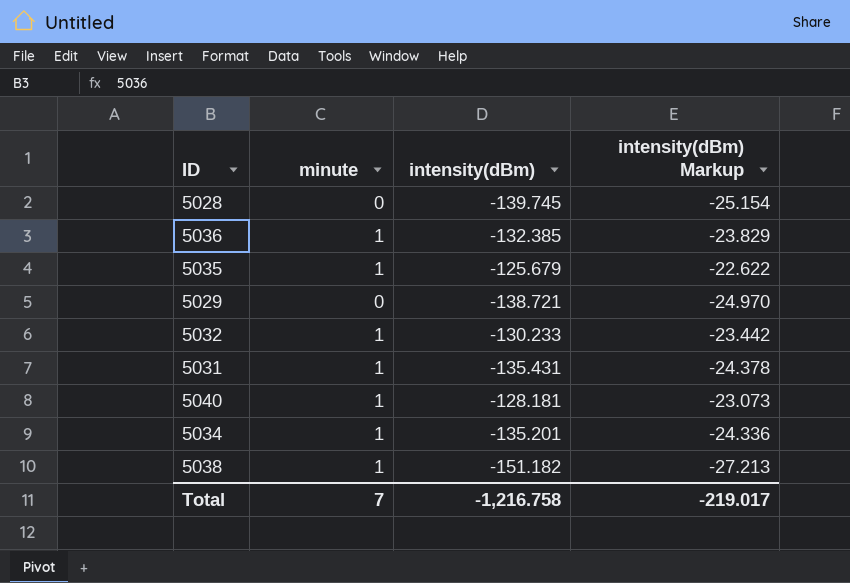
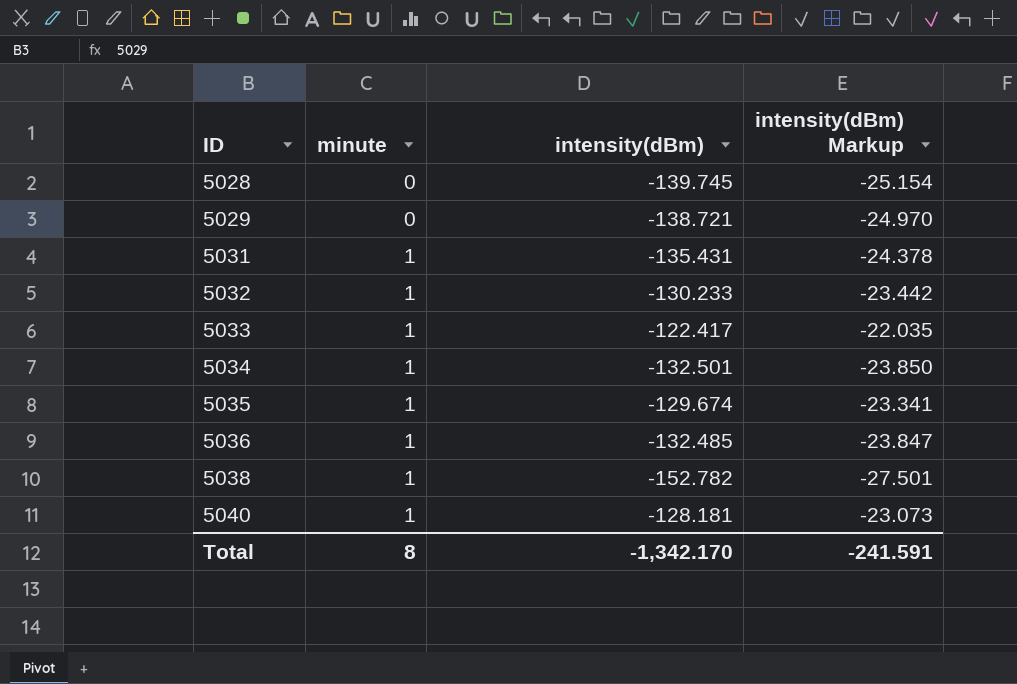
row order: none -> ID ascending
row 5033: none -> 1 | -122.417 | -22.035
5034 | intensity(dBm): -135.201 -> -132.501
5034 | intensity(dBm) Markup: -24.336 -> -23.850
5035 | intensity(dBm): -125.679 -> -129.674
5035 | intensity(dBm) Markup: -22.622 -> -23.341
5036 | intensity(dBm): -132.385 -> -132.485
5036 | intensity(dBm) Markup: -23.829 -> -23.847
5038 | intensity(dBm): -151.182 -> -152.782
5038 | intensity(dBm) Markup: -27.213 -> -27.501
Total | minute: 7 -> 8
Total | intensity(dBm): -1,216.758 -> -1,342.170
Total | intensity(dBm) Markup: -219.017 -> -241.591

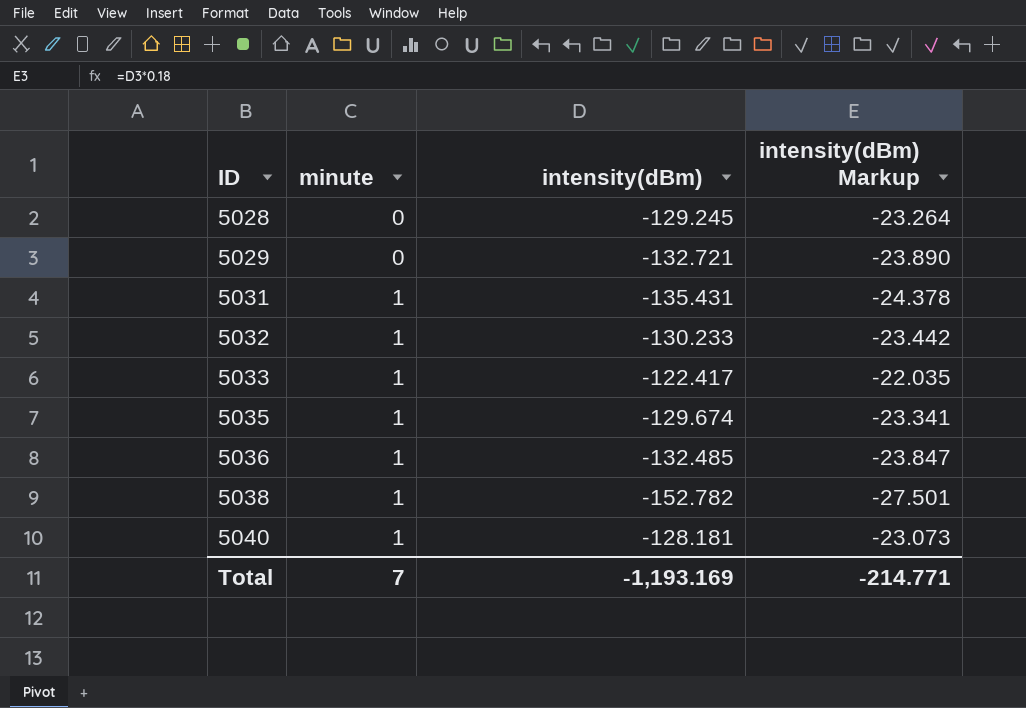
row 5034: 1 | -132.501 | -23.850 -> none
5028 | intensity(dBm): -139.745 -> -129.245
5028 | intensity(dBm) Markup: -25.154 -> -23.264
5029 | intensity(dBm): -138.721 -> -132.721
5029 | intensity(dBm) Markup: -24.970 -> -23.890
Total | minute: 8 -> 7
Total | intensity(dBm): -1,342.170 -> -1,193.169
Total | intensity(dBm) Markup: -241.591 -> -214.771

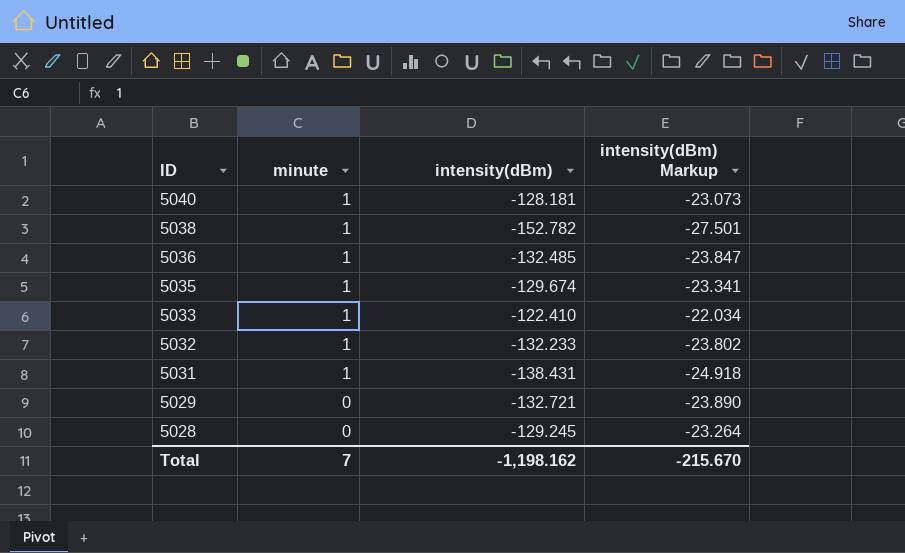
row order: ID ascending -> ID descending
5033 | intensity(dBm): -122.417 -> -122.410
5033 | intensity(dBm) Markup: -22.035 -> -22.034
5032 | intensity(dBm): -130.233 -> -132.233
5032 | intensity(dBm) Markup: -23.442 -> -23.802
5031 | intensity(dBm): -135.431 -> -138.431
5031 | intensity(dBm) Markup: -24.378 -> -24.918
Total | intensity(dBm): -1,193.169 -> -1,198.162
Total | intensity(dBm) Markup: -214.771 -> -215.670

